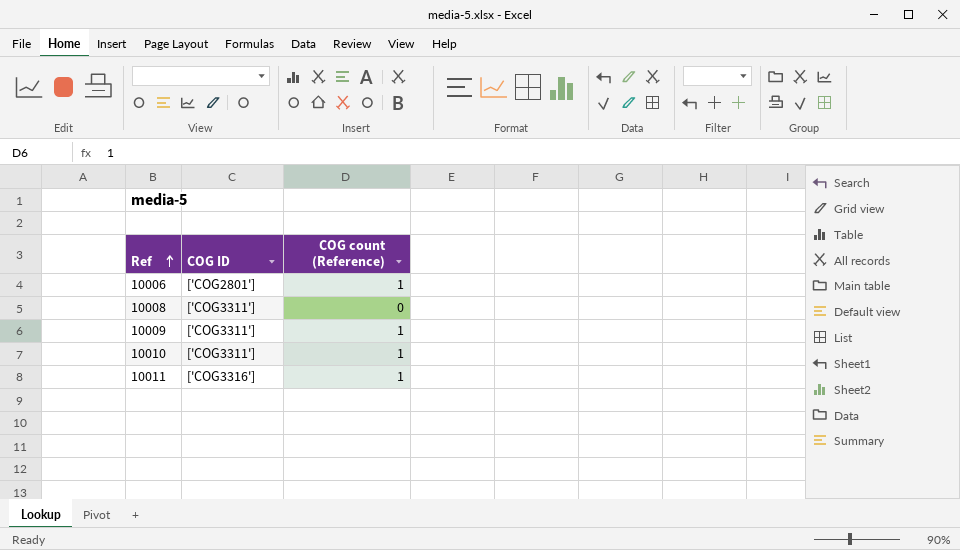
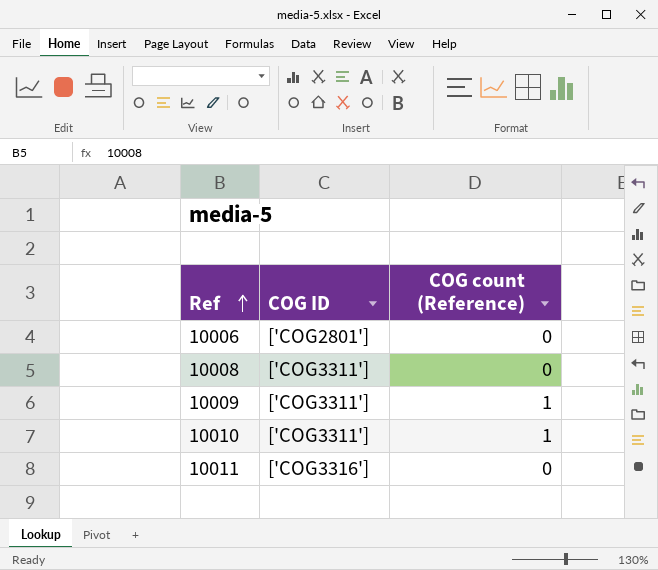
10006 | COG count (Reference): 1 -> 0
10011 | COG count (Reference): 1 -> 0

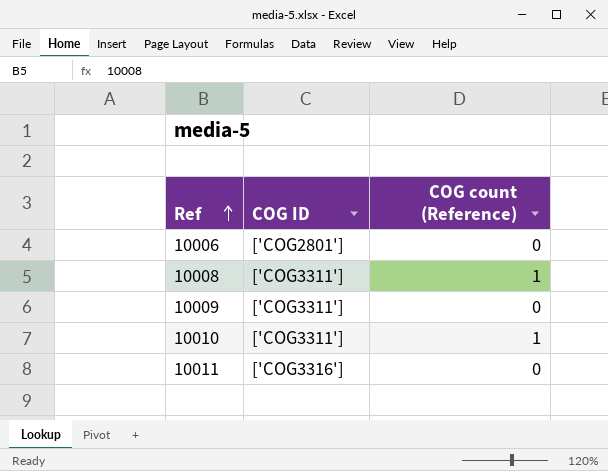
10008 | COG count (Reference): 0 -> 1
10009 | COG count (Reference): 1 -> 0

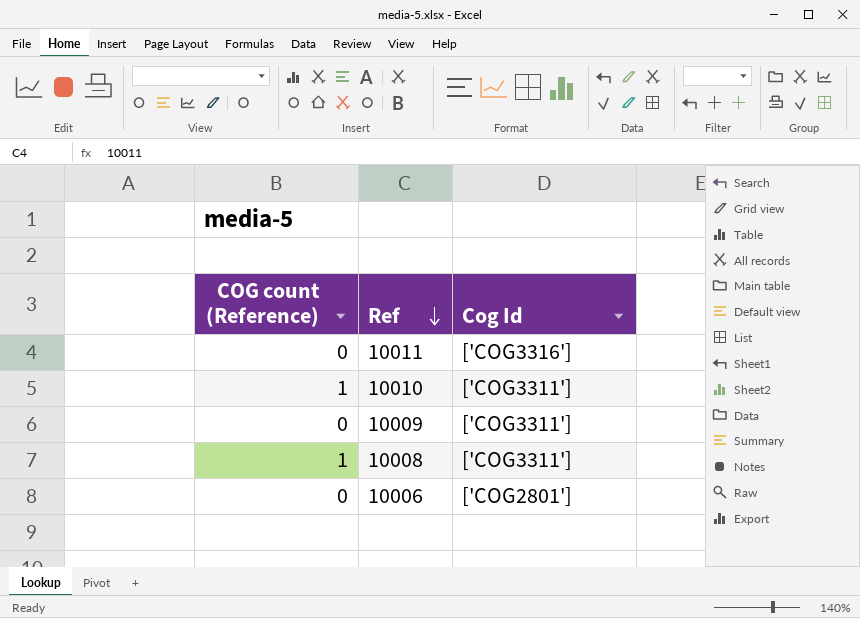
row order: Ref ascending -> Ref descending
column COG count (Reference) | position: 3 -> 1
column name: COG ID -> Cog Id

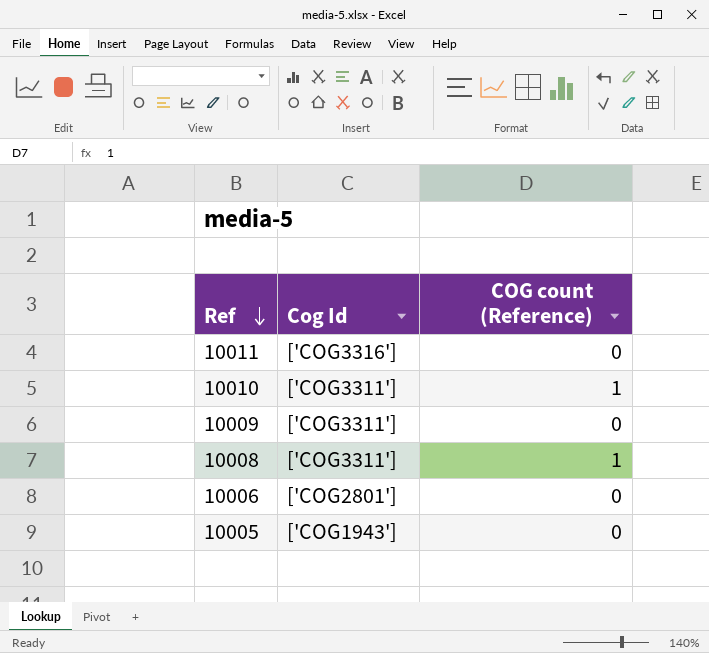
column COG count (Reference) | position: 1 -> 3
row 10005: none -> ['COG1943'] | 0

